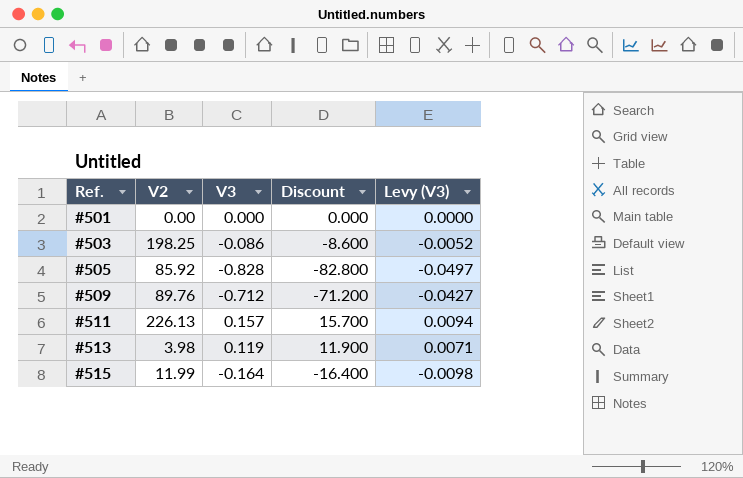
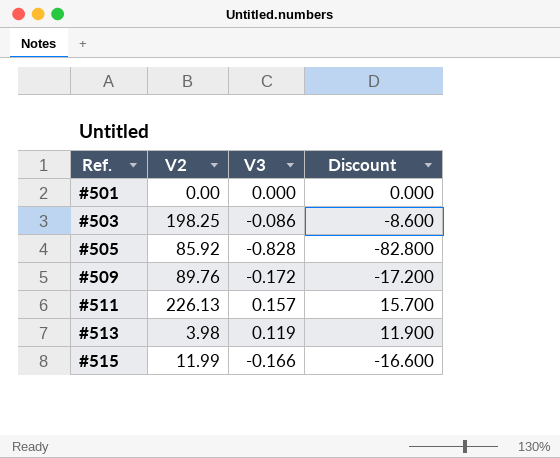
column Levy (V3) | formula: [V3] * 0.06 -> none
#509 | V3: -0.712 -> -0.172
#509 | Discount: -71.200 -> -17.200
#515 | V3: -0.164 -> -0.166
#515 | Discount: -16.400 -> -16.600

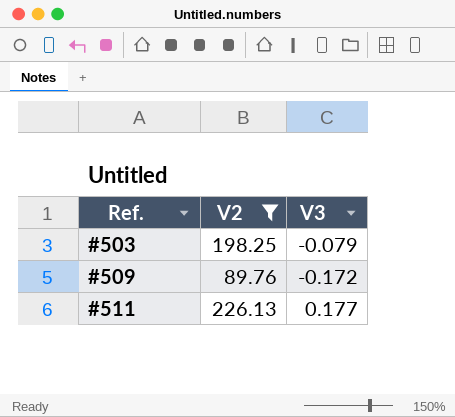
filter: none -> V2 >= 89.76
column Discount | formula: [V3] * 100 -> none
#503 | V3: -0.086 -> -0.079
#511 | V3: 0.157 -> 0.177

